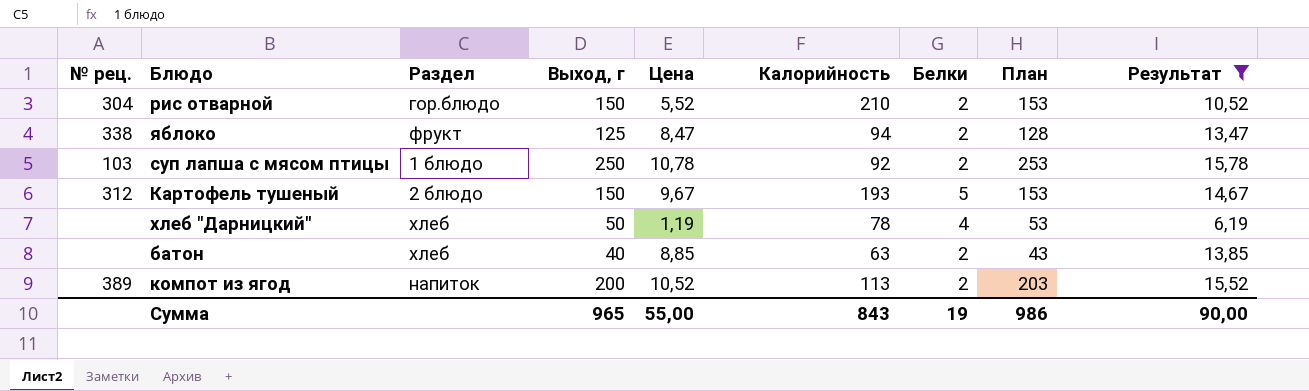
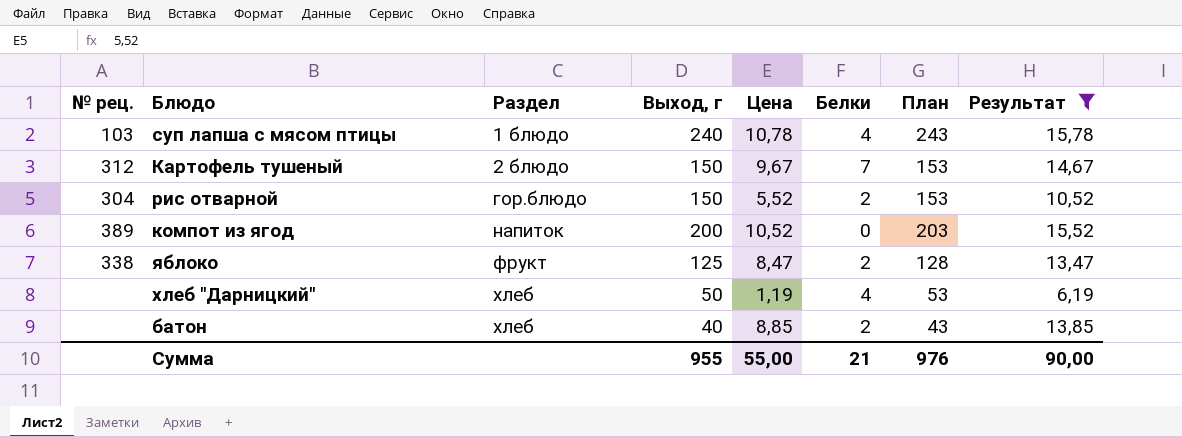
row order: none -> Раздел ascending
column Калорийность | position: 6 -> none
суп лапша с мясом птицы | Выход, г: 250 -> 240
суп лапша с мясом птицы | Белки: 2 -> 4
суп лапша с мясом птицы | План: 253 -> 243
Картофель тушеный | Белки: 5 -> 7
компот из ягод | Белки: 2 -> 0
Сумма | Выход, г: 965 -> 955
Сумма | Белки: 19 -> 21
Сумма | План: 986 -> 976

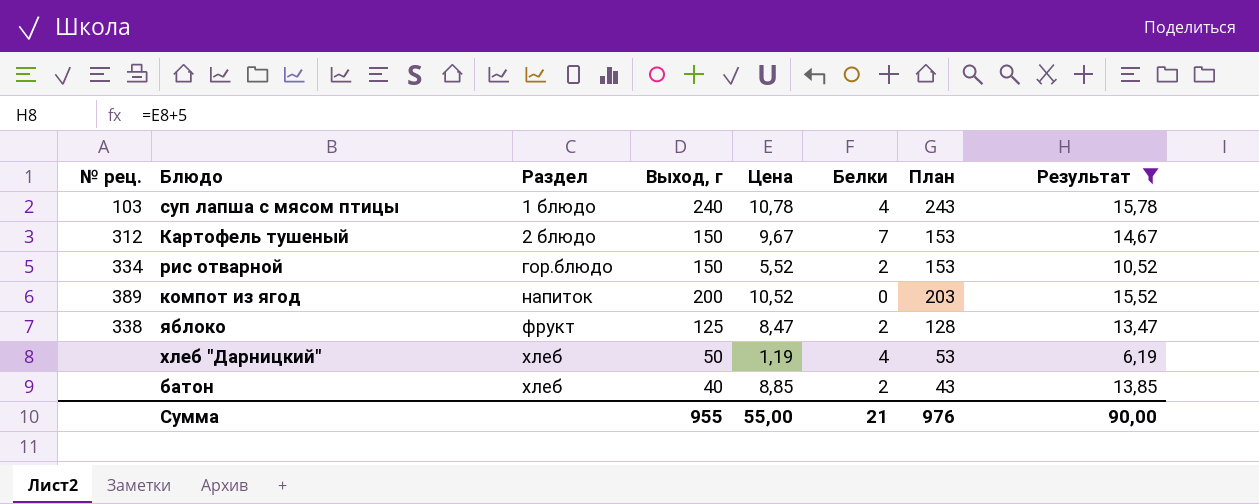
рис отварной | № рец.: 304 -> 334

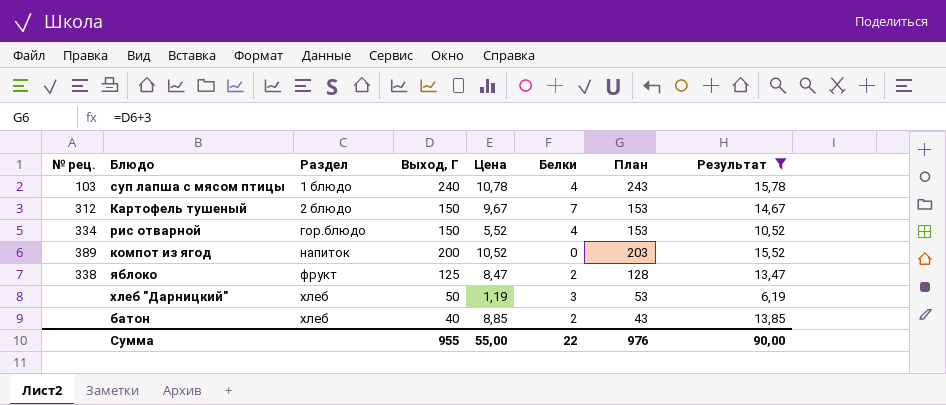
column name: Выход, г -> Выход, Г
рис отварной | Белки: 2 -> 4
хлеб "Дарницкий" | Белки: 4 -> 3
Сумма | Белки: 21 -> 22

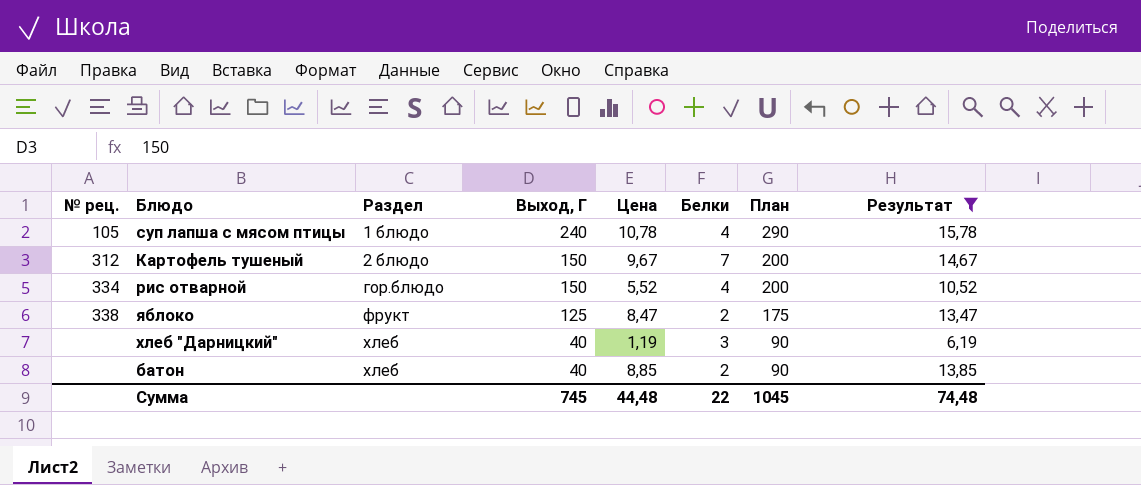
column План | formula: [Выход, Г] + 3 -> [Выход, Г] + 50
row компот из ягод: 389 | напиток | 200 | 10,52 | 0 | 203 | 15,52 -> none
суп лапша с мясом птицы | № рец.: 103 -> 105
хлеб "Дарницкий" | Выход, Г: 50 -> 40
Сумма | Выход, Г: 955 -> 745
Сумма | Цена: 55,00 -> 44,48
Сумма | План: 976 -> 1045
Сумма | Результат: 90,00 -> 74,48

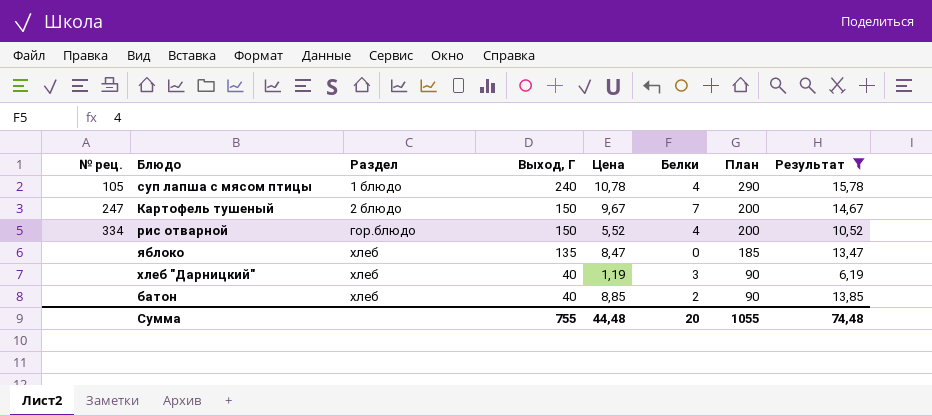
Картофель тушеный | № рец.: 312 -> 247
яблоко | № рец.: 338 -> none
яблоко | Раздел: фрукт -> хлеб
яблоко | Выход, Г: 125 -> 135
яблоко | Белки: 2 -> 0
яблоко | План: 175 -> 185
Сумма | Выход, Г: 745 -> 755
Сумма | Белки: 22 -> 20
Сумма | План: 1045 -> 1055

